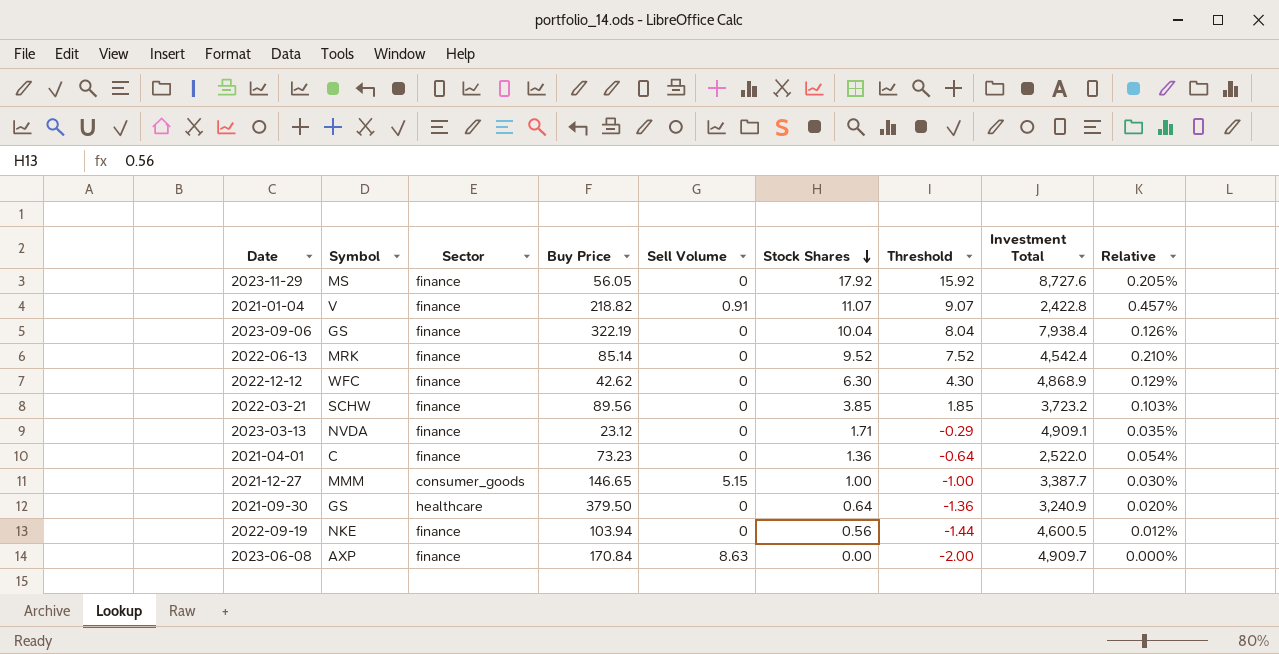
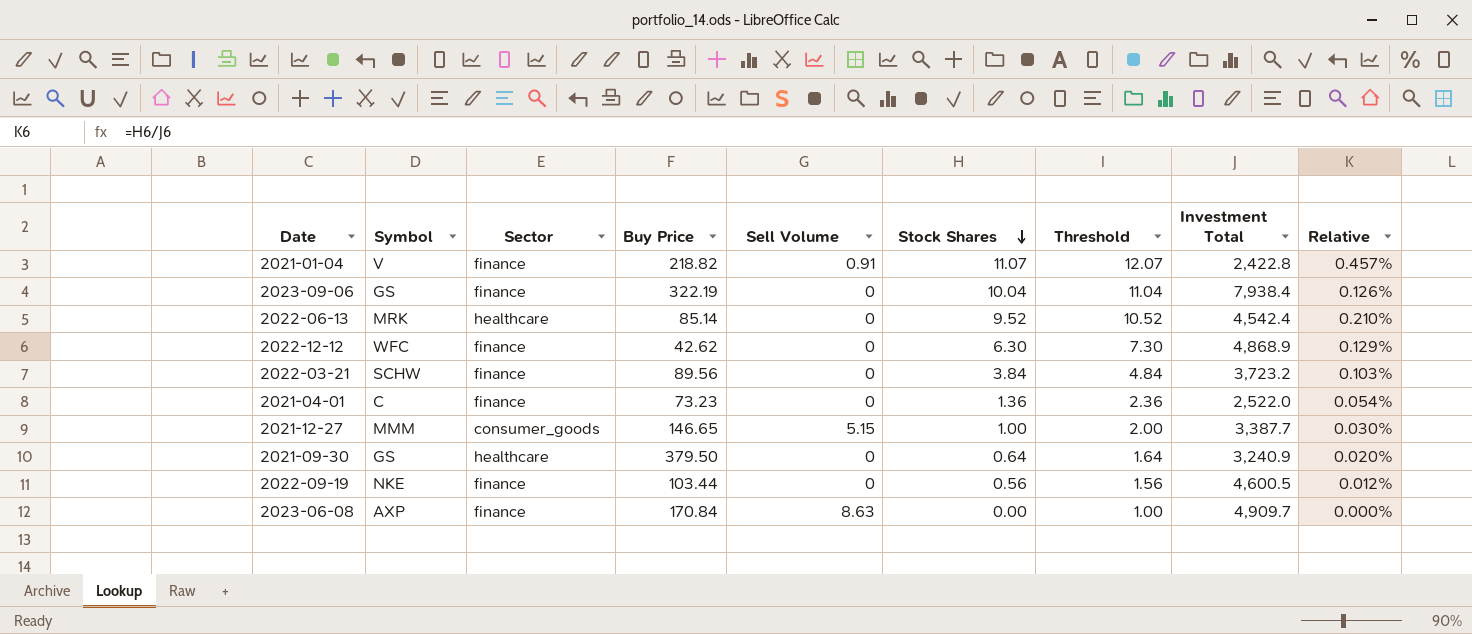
column Threshold | formula: [Stock Shares] - 2 -> [Stock Shares] + 1
row 2023-11-29: MS | finance | 56.05 | 0 | 17.92 | 15.92 | 8,727.6 | 0.205% -> none
row 2023-03-13: NVDA | finance | 23.12 | 0 | 1.71 | -0.29 | 4,909.1 | 0.035% -> none
2022-06-13 | Sector: finance -> healthcare
2022-03-21 | Stock Shares: 3.85 -> 3.84
2022-09-19 | Buy Price: 103.94 -> 103.44

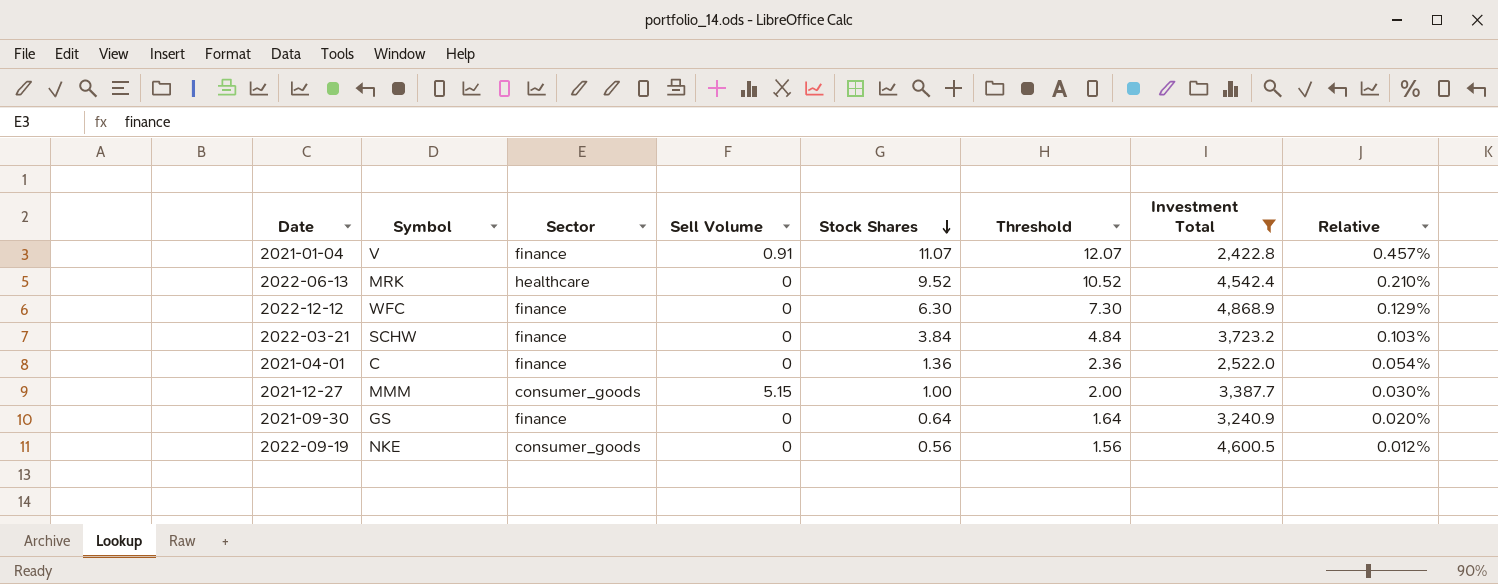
filter: none -> Investment Total <= 4,868.9
column Buy Price | position: 4 -> none
2021-09-30 | Sector: healthcare -> finance
2022-09-19 | Sector: finance -> consumer_goods

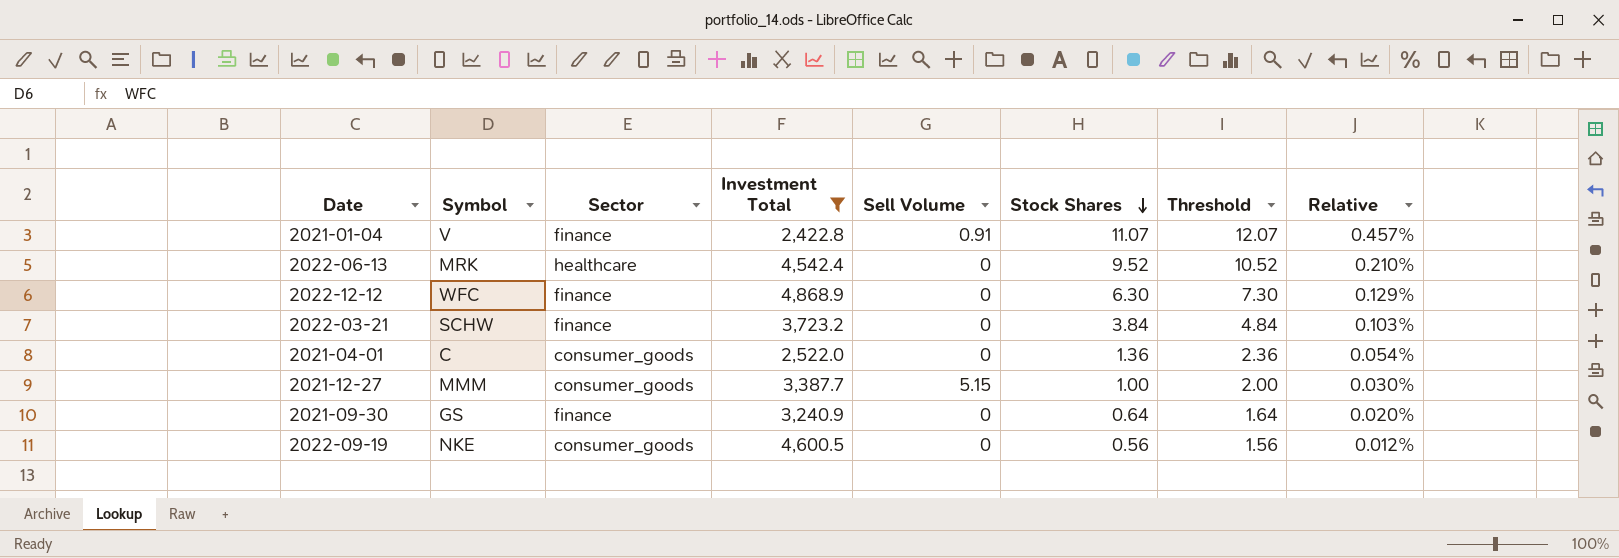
column Investment Total | position: 7 -> 4
2021-04-01 | Sector: finance -> consumer_goods

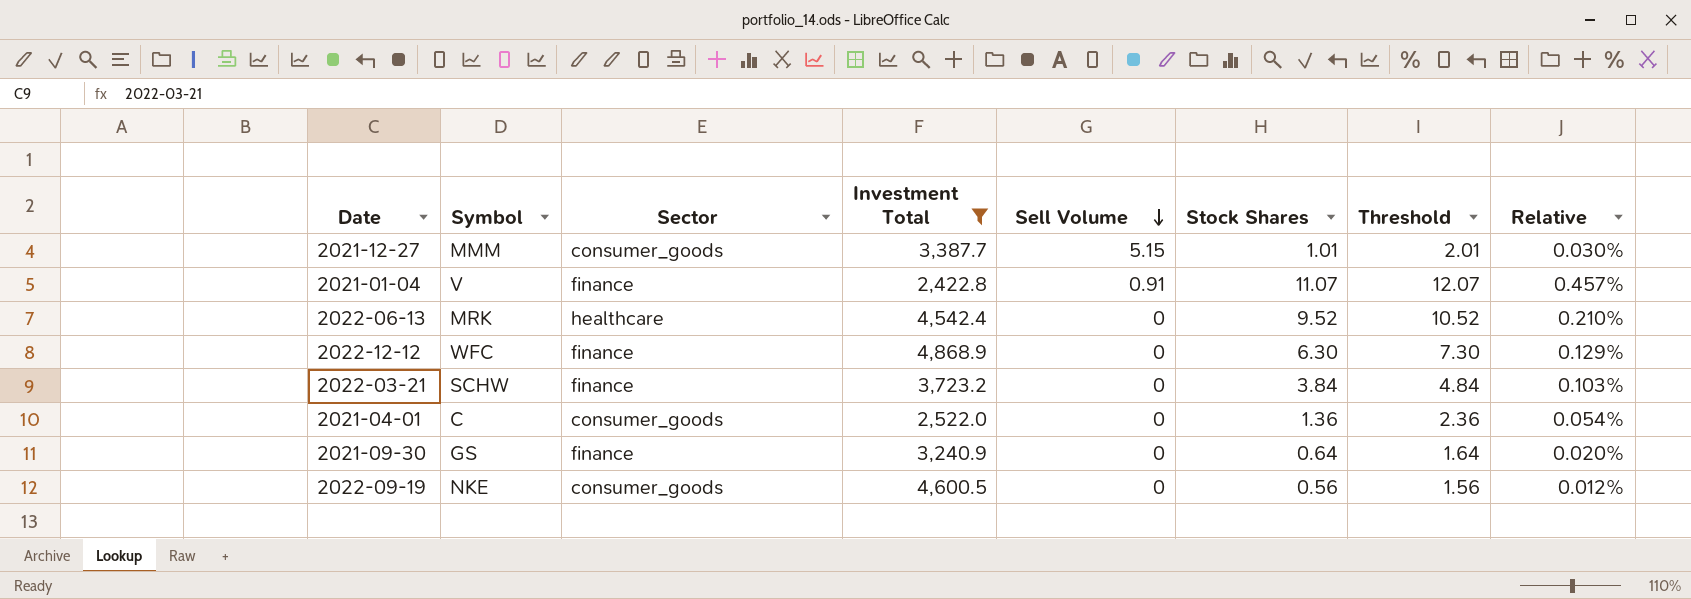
row order: Stock Shares descending -> Sell Volume descending
2021-12-27 | Stock Shares: 1.00 -> 1.01
2021-12-27 | Threshold: 2.00 -> 2.01

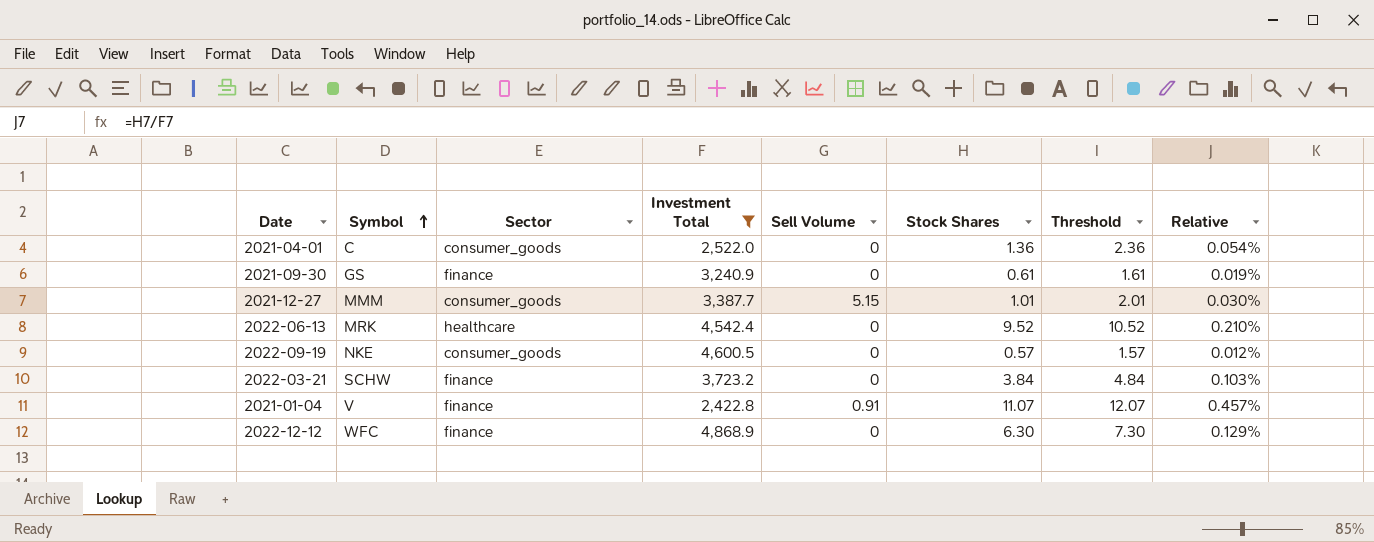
row order: Sell Volume descending -> Symbol ascending
2021-09-30 | Stock Shares: 0.64 -> 0.61
2021-09-30 | Threshold: 1.64 -> 1.61
2021-09-30 | Relative: 0.020% -> 0.019%
2022-09-19 | Stock Shares: 0.56 -> 0.57
2022-09-19 | Threshold: 1.56 -> 1.57

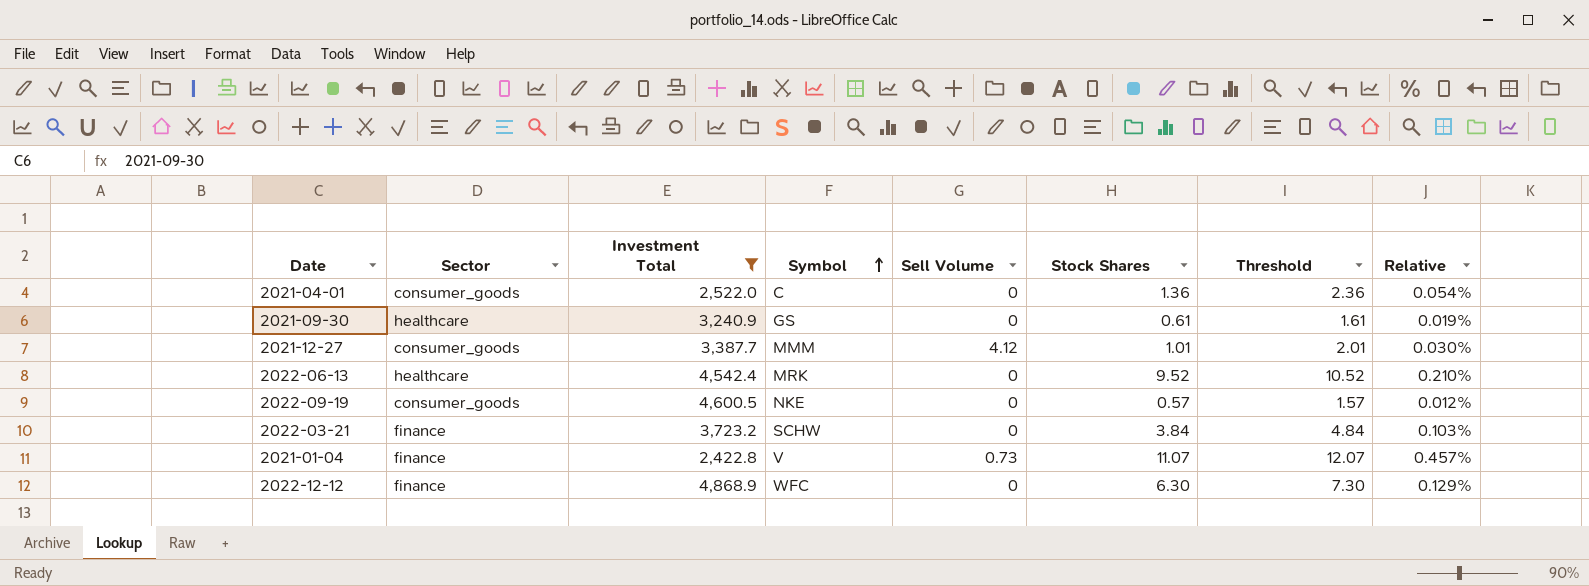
column Symbol | position: 2 -> 4
2021-09-30 | Sector: finance -> healthcare
2021-12-27 | Sell Volume: 5.15 -> 4.12
2021-01-04 | Sell Volume: 0.91 -> 0.73

